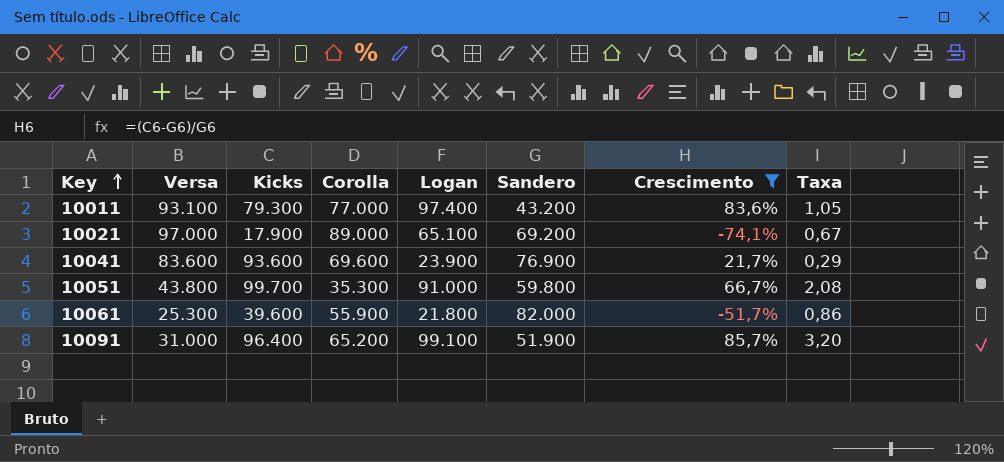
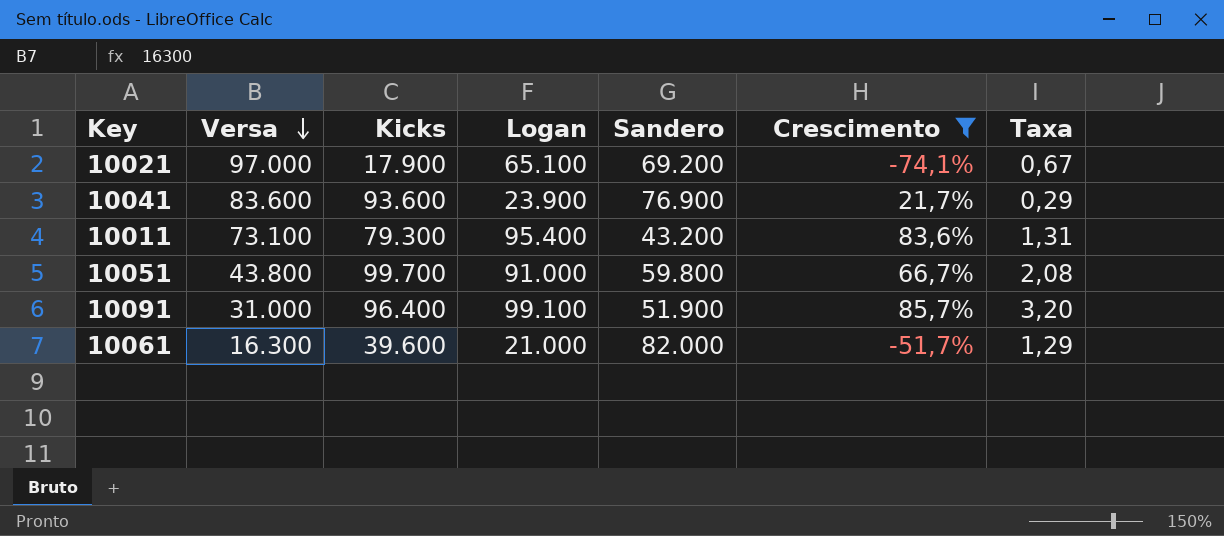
row order: Key ascending -> Versa descending
column Corolla | position: 4 -> none
10011 | Versa: 93.100 -> 73.100
10011 | Logan: 97.400 -> 95.400
10011 | Taxa: 1,05 -> 1,31
10061 | Versa: 25.300 -> 16.300
10061 | Logan: 21.800 -> 21.000
10061 | Taxa: 0,86 -> 1,29

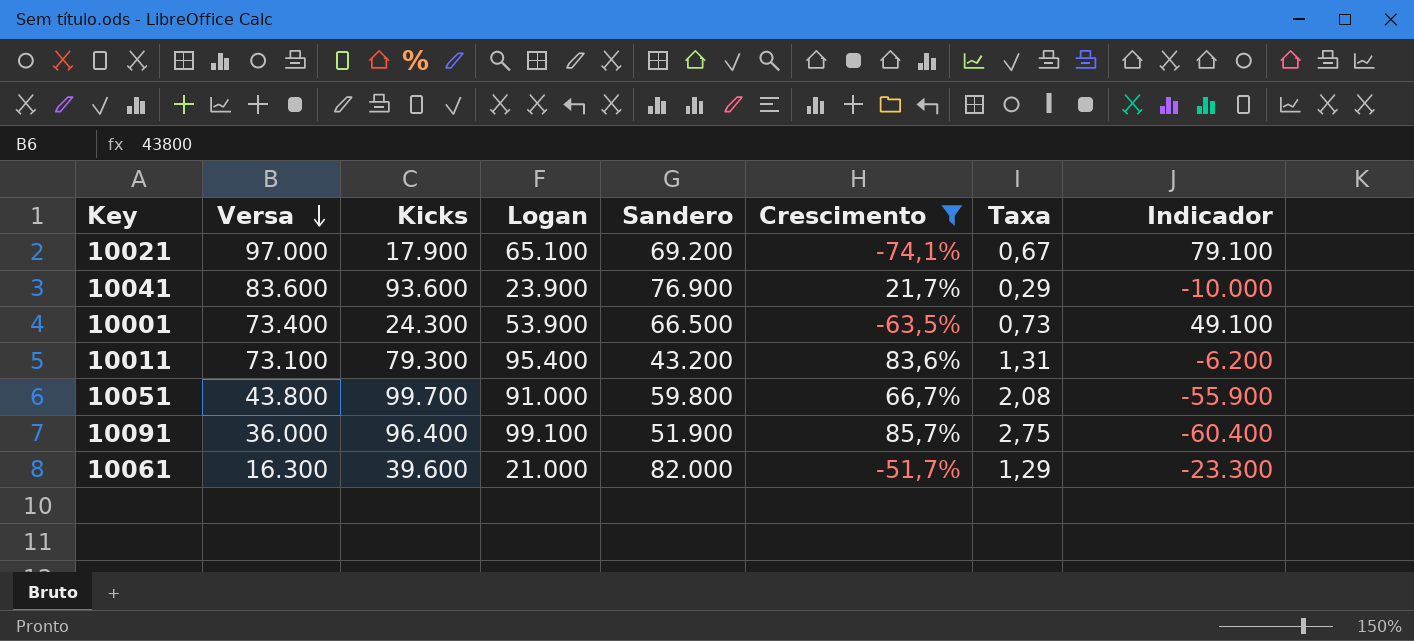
column Indicador | formula: none -> [Versa] - [Kicks]
row 10001: none -> 73.400 | 24.300 | 53.900 | 66.500 | -63,5% | 0,73 | 49.100
10091 | Versa: 31.000 -> 36.000
10091 | Taxa: 3,20 -> 2,75

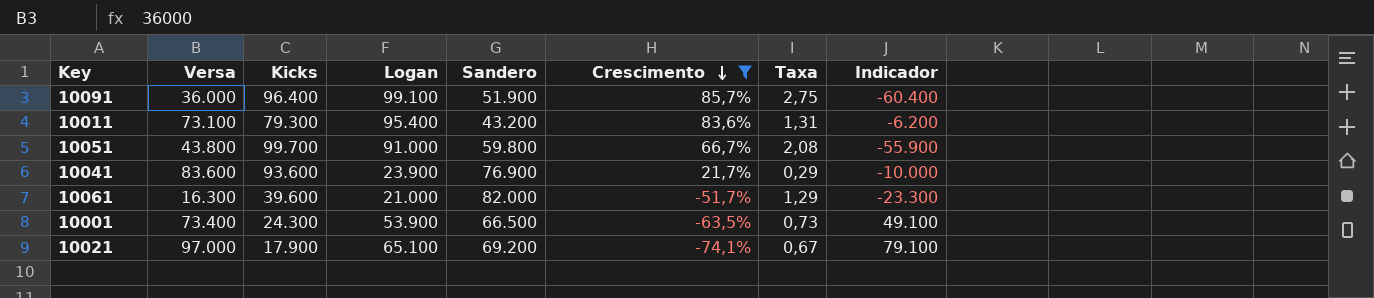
row order: Versa descending -> Crescimento descending

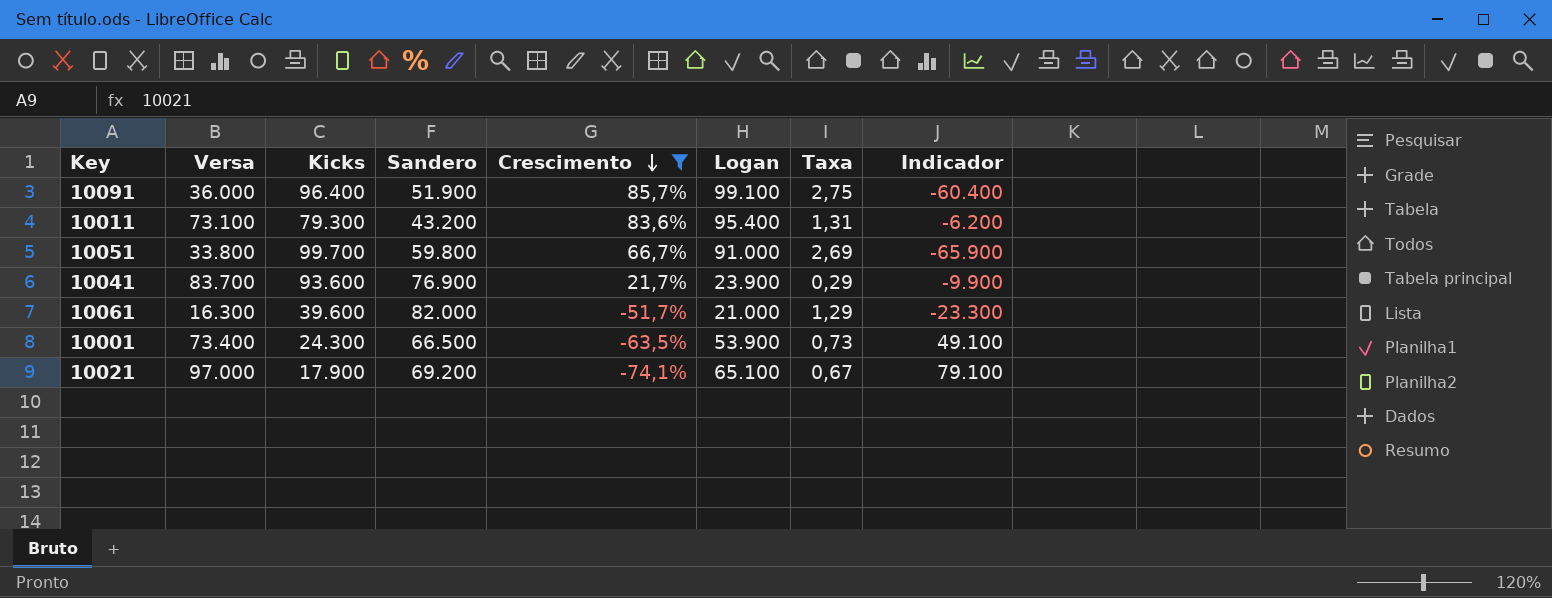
column Logan | position: 4 -> 6
10051 | Versa: 43.800 -> 33.800
10051 | Taxa: 2,08 -> 2,69
10051 | Indicador: -55.900 -> -65.900
10041 | Versa: 83.600 -> 83.700
10041 | Indicador: -10.000 -> -9.900

